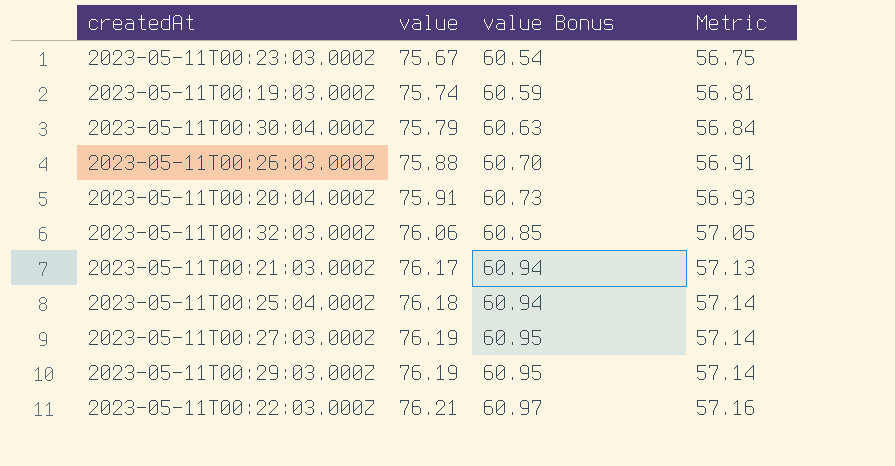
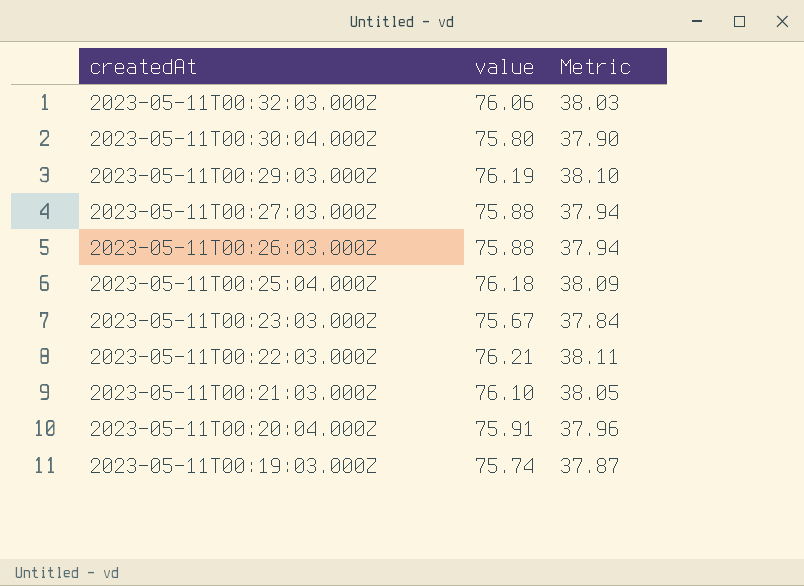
row order: value ascending -> createdAt descending
column value Bonus | formula: [value] * 0.8 -> none
column Metric | formula: [value] * 0.75 -> [value] * 0.5
2023-05-11T00:30:04.000Z | value: 75.79 -> 75.80
2023-05-11T00:27:03.000Z | value: 76.19 -> 75.88
2023-05-11T00:21:03.000Z | value: 76.17 -> 76.10

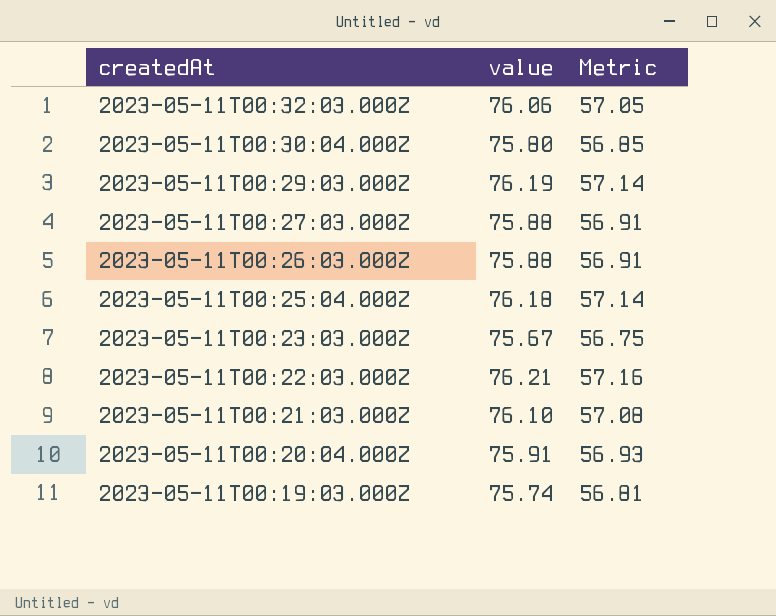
column Metric | formula: [value] * 0.5 -> [value] * 0.75

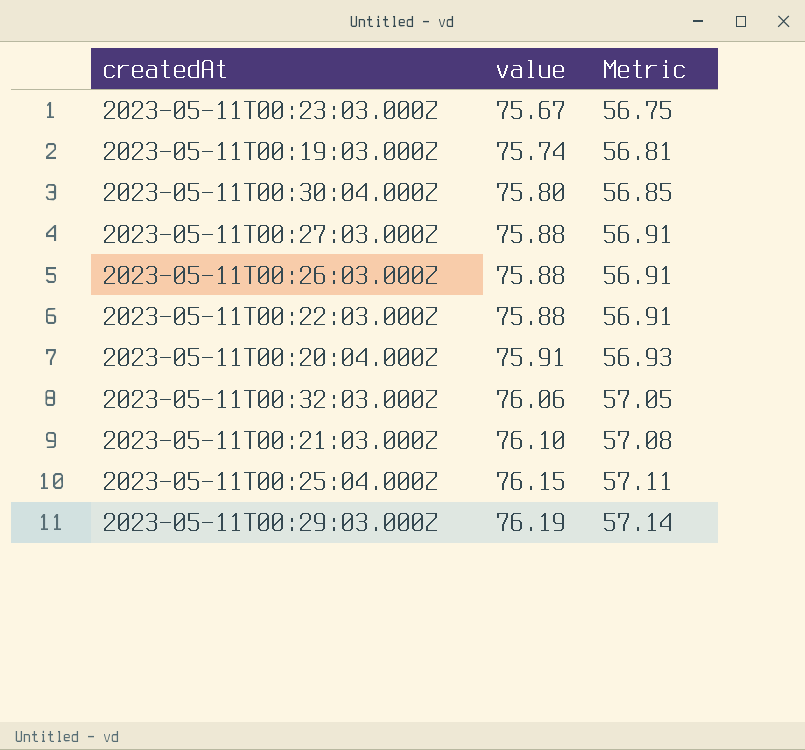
row order: createdAt descending -> value ascending
2023-05-11T00:22:03.000Z | value: 76.21 -> 75.88
2023-05-11T00:22:03.000Z | Metric: 57.16 -> 56.91
2023-05-11T00:25:04.000Z | value: 76.18 -> 76.15
2023-05-11T00:25:04.000Z | Metric: 57.14 -> 57.11

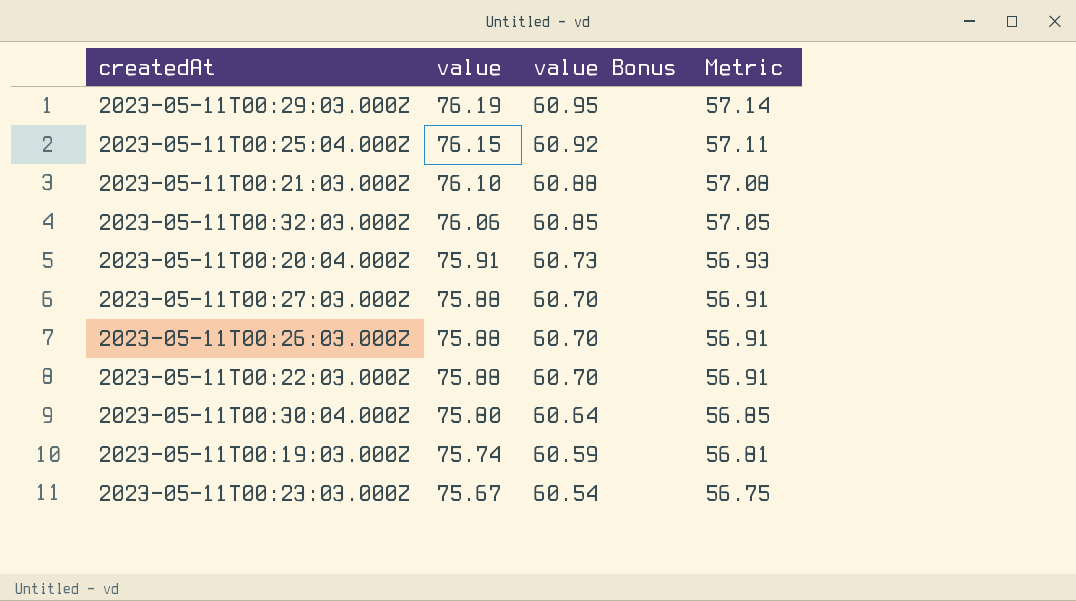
row order: value ascending -> value descending
column value Bonus | formula: none -> [value] * 0.8

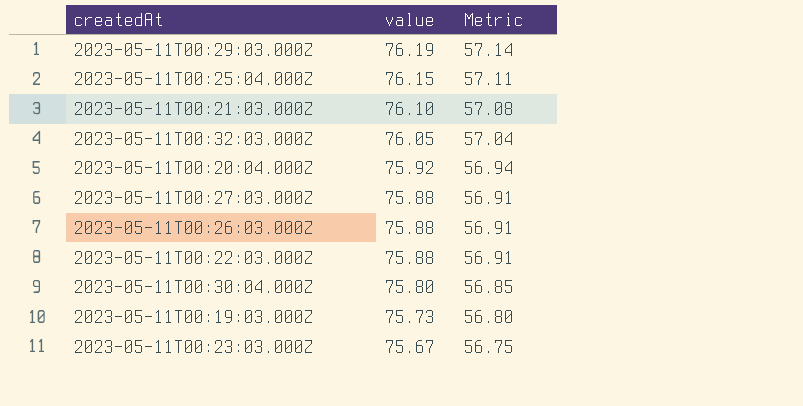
column value Bonus | formula: [value] * 0.8 -> none
2023-05-11T00:32:03.000Z | value: 76.06 -> 76.05
2023-05-11T00:32:03.000Z | Metric: 57.05 -> 57.04
2023-05-11T00:20:04.000Z | value: 75.91 -> 75.92
2023-05-11T00:20:04.000Z | Metric: 56.93 -> 56.94
2023-05-11T00:19:03.000Z | value: 75.74 -> 75.73
2023-05-11T00:19:03.000Z | Metric: 56.81 -> 56.80

